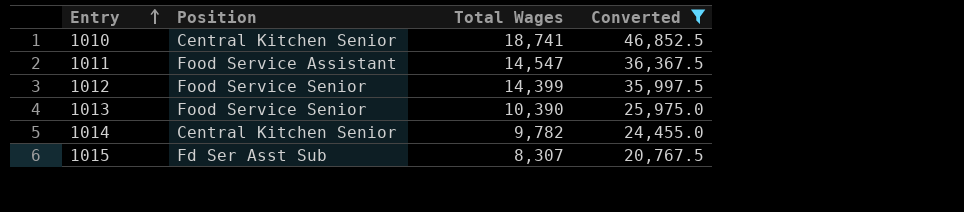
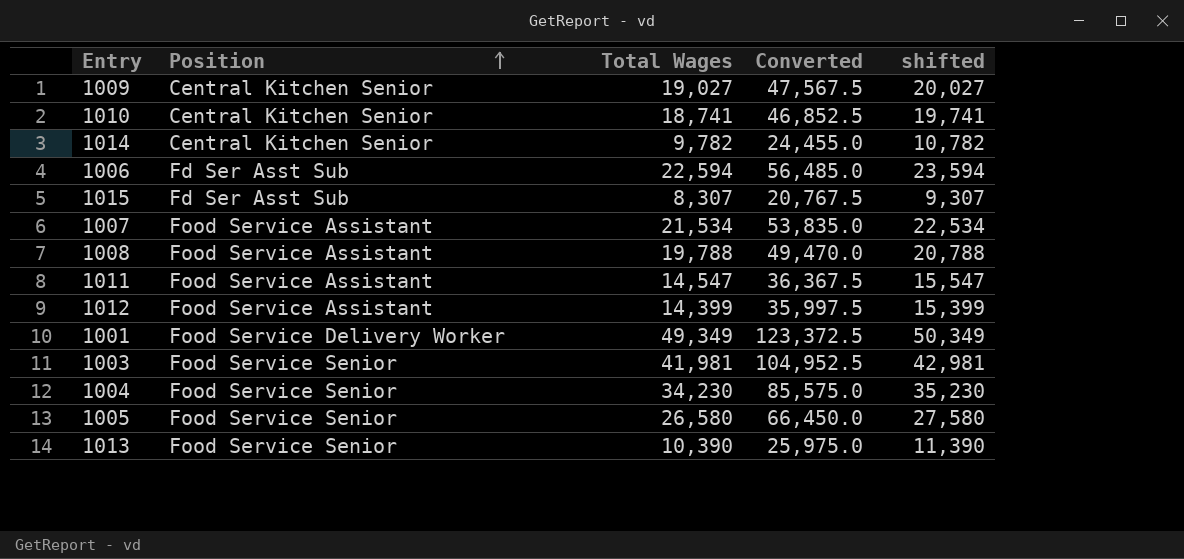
filter: Converted <= 46,852.5 -> none
row order: Entry ascending -> Position ascending
column shifted | formula: none -> [Total Wages] + 1000
1012 | Position: Food Service Senior -> Food Service Assistant

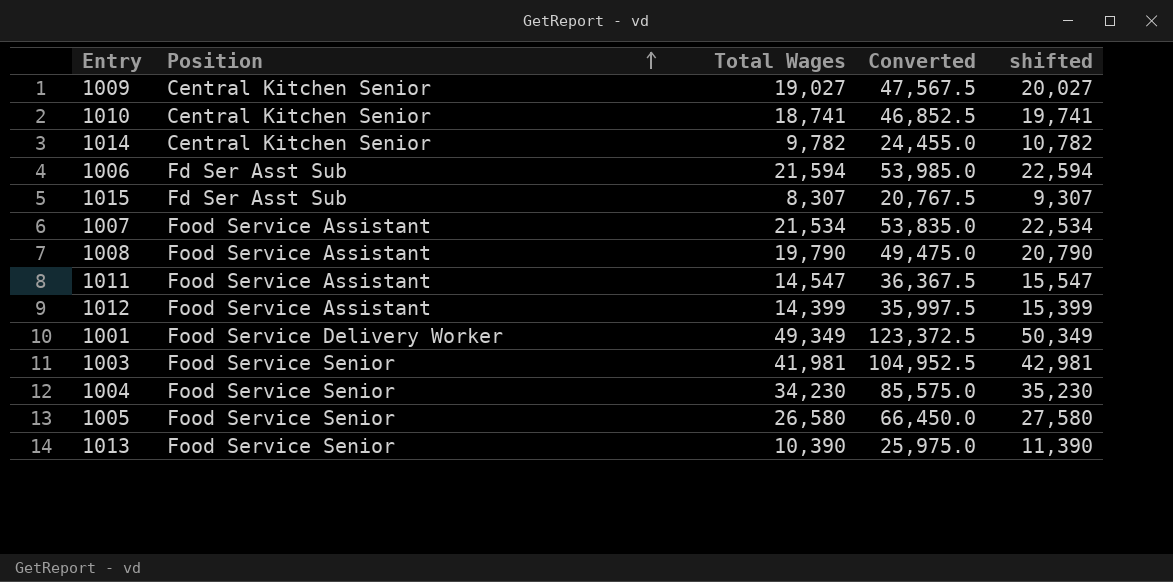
1006 | Total Wages: 22,594 -> 21,594
1006 | Converted: 56,485.0 -> 53,985.0
1006 | shifted: 23,594 -> 22,594
1008 | Total Wages: 19,788 -> 19,790
1008 | Converted: 49,470.0 -> 49,475.0
1008 | shifted: 20,788 -> 20,790

